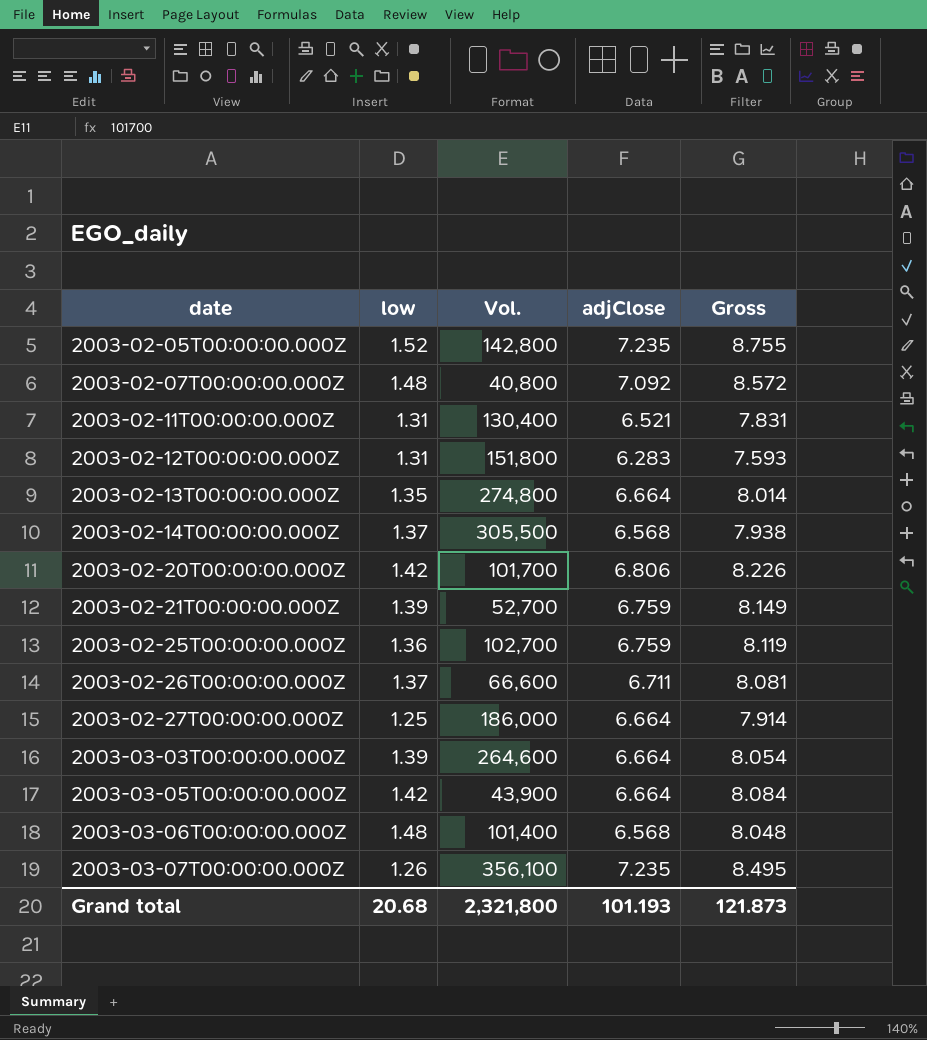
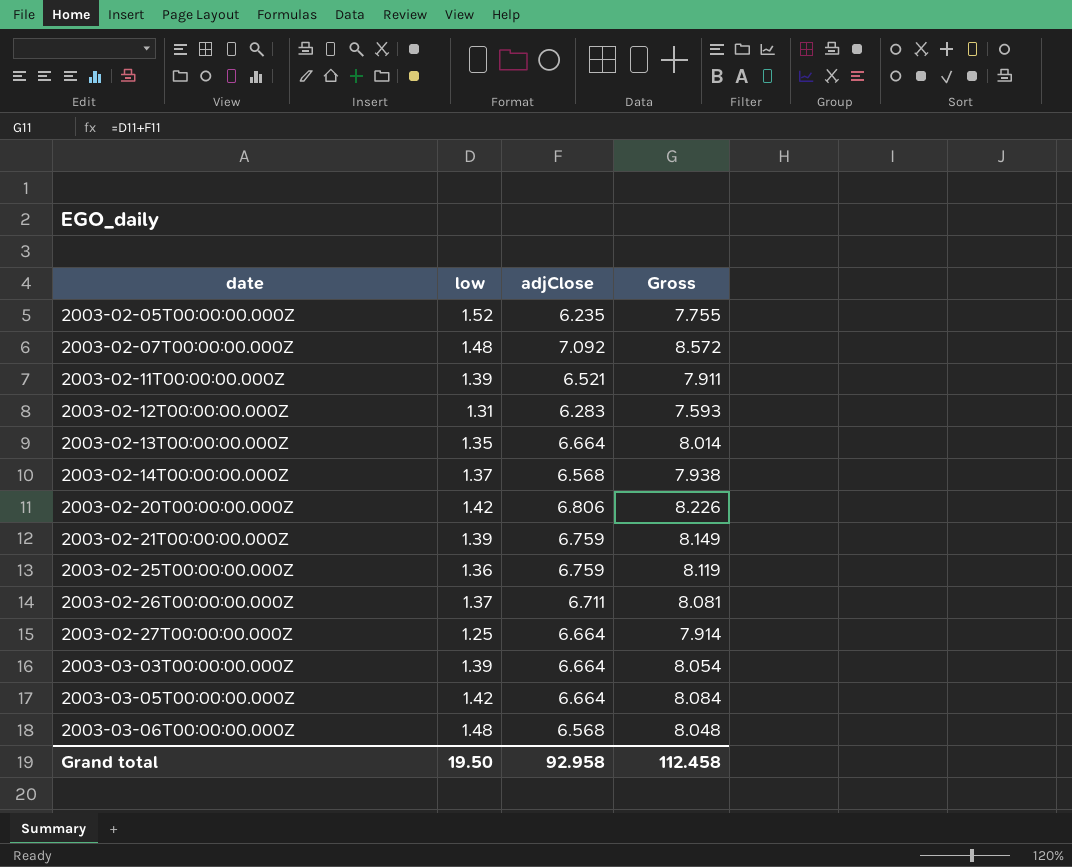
column Vol. | position: 3 -> none
row 2003-03-07T00:00:00.000Z: 1.26 | 356,100 | 7.235 | 8.495 -> none
2003-02-05T00:00:00.000Z | adjClose: 7.235 -> 6.235
2003-02-05T00:00:00.000Z | Gross: 8.755 -> 7.755
2003-02-11T00:00:00.000Z | low: 1.31 -> 1.39
2003-02-11T00:00:00.000Z | Gross: 7.831 -> 7.911
Grand total | low: 20.68 -> 19.50
Grand total | adjClose: 101.193 -> 92.958
Grand total | Gross: 121.873 -> 112.458

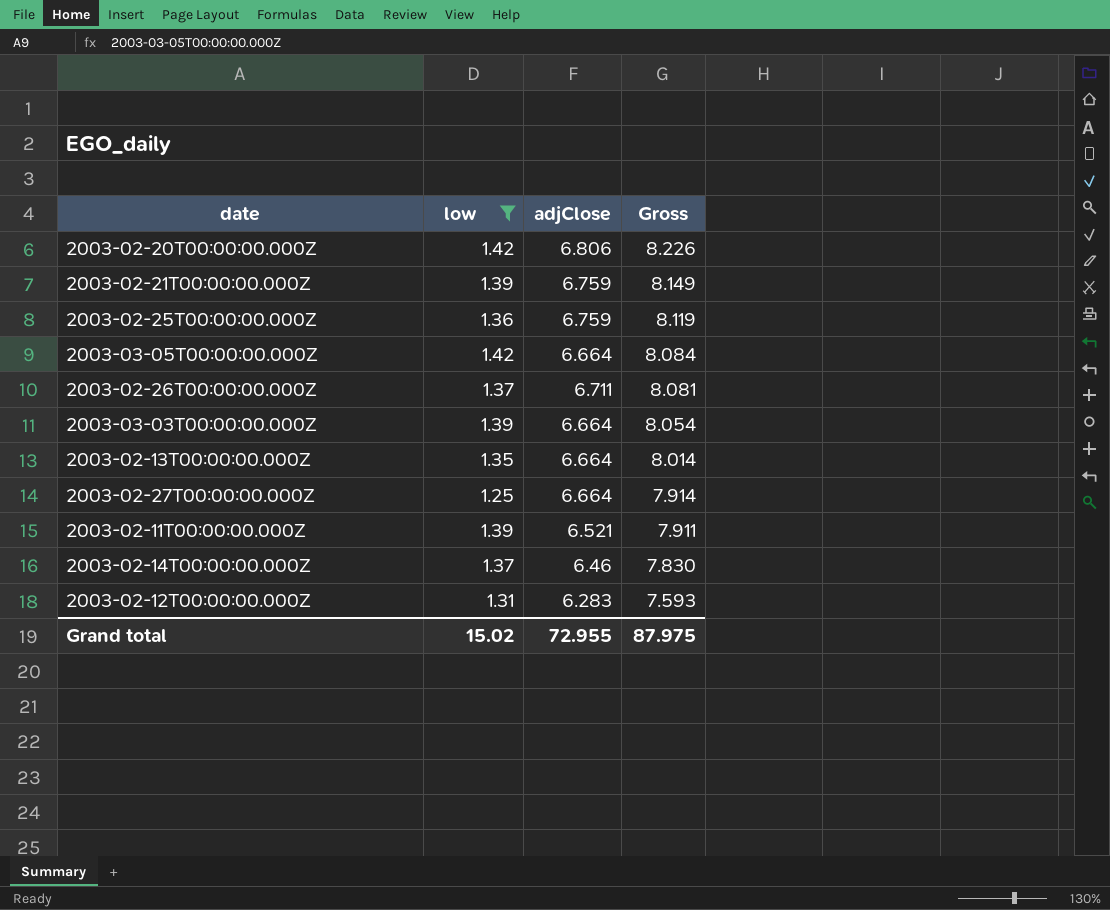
filter: none -> low <= 1.42
row order: date ascending -> Gross descending
2003-02-14T00:00:00.000Z | adjClose: 6.568 -> 6.46
2003-02-14T00:00:00.000Z | Gross: 7.938 -> 7.830
Grand total | low: 19.50 -> 15.02
Grand total | adjClose: 92.958 -> 72.955
Grand total | Gross: 112.458 -> 87.975

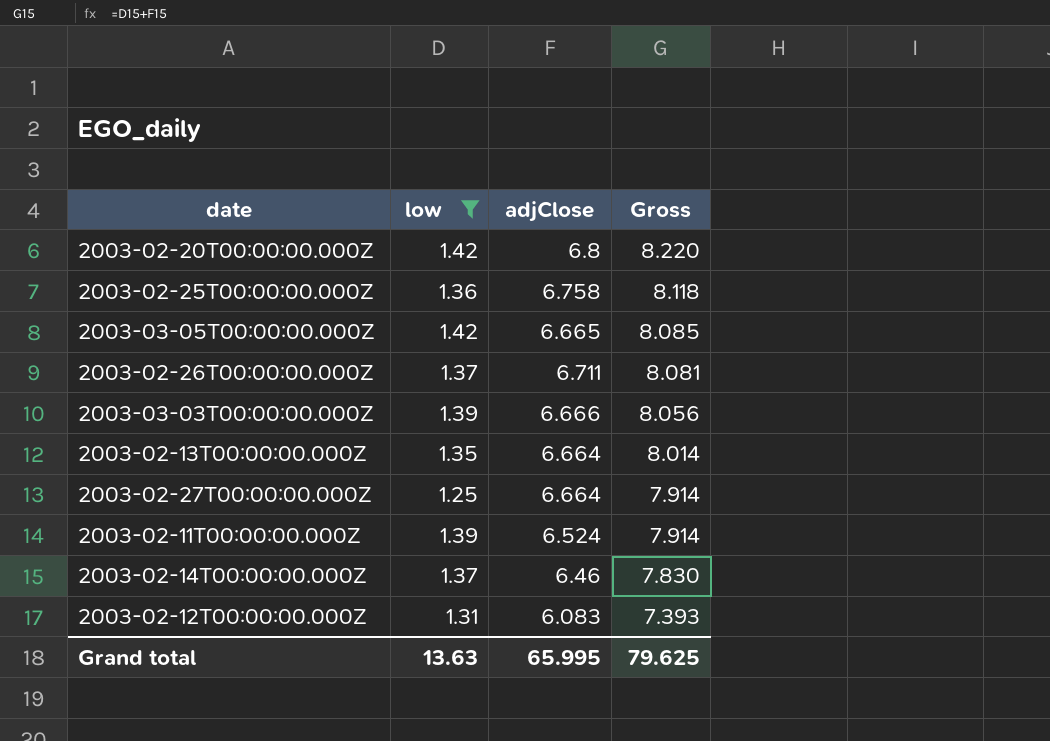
row 2003-02-21T00:00:00.000Z: 1.39 | 6.759 | 8.149 -> none
2003-02-20T00:00:00.000Z | adjClose: 6.806 -> 6.8
2003-02-20T00:00:00.000Z | Gross: 8.226 -> 8.220
2003-02-25T00:00:00.000Z | adjClose: 6.759 -> 6.758
2003-02-25T00:00:00.000Z | Gross: 8.119 -> 8.118
2003-03-05T00:00:00.000Z | adjClose: 6.664 -> 6.665
2003-03-05T00:00:00.000Z | Gross: 8.084 -> 8.085
2003-03-03T00:00:00.000Z | adjClose: 6.664 -> 6.666
2003-03-03T00:00:00.000Z | Gross: 8.054 -> 8.056
2003-02-11T00:00:00.000Z | adjClose: 6.521 -> 6.524
2003-02-11T00:00:00.000Z | Gross: 7.911 -> 7.914
2003-02-12T00:00:00.000Z | adjClose: 6.283 -> 6.083
2003-02-12T00:00:00.000Z | Gross: 7.593 -> 7.393
Grand total | low: 15.02 -> 13.63
Grand total | adjClose: 72.955 -> 65.995
Grand total | Gross: 87.975 -> 79.625

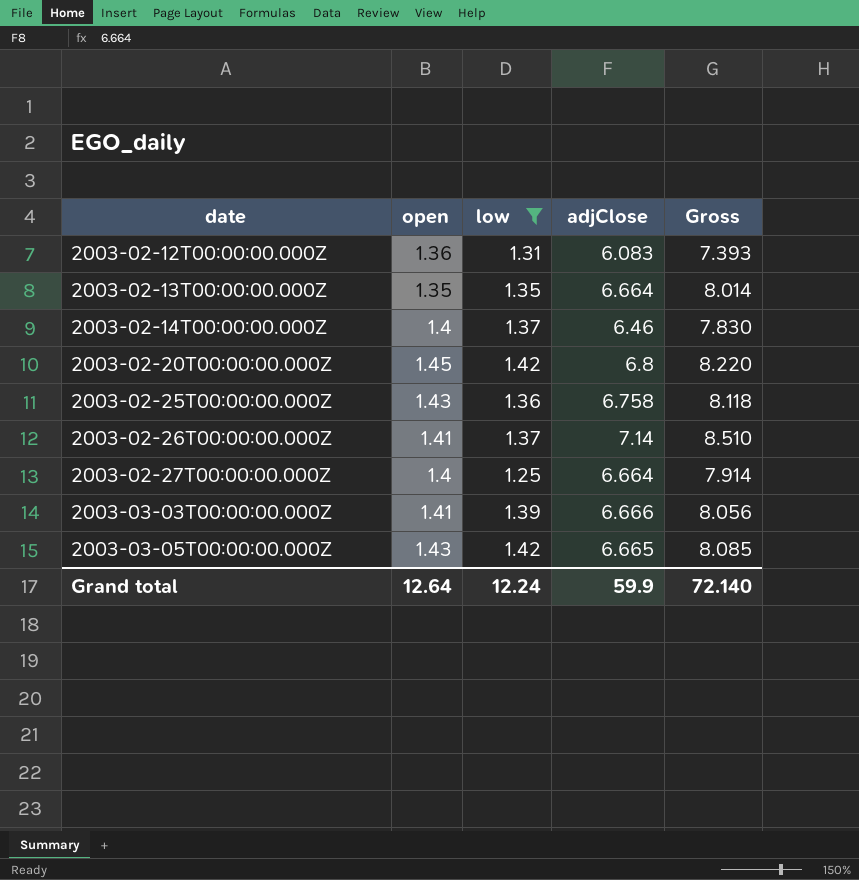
row order: Gross descending -> date ascending
column open | position: none -> 2
row 2003-02-11T00:00:00.000Z: 1.39 | 6.524 | 7.914 -> none
2003-02-26T00:00:00.000Z | adjClose: 6.711 -> 7.14
2003-02-26T00:00:00.000Z | Gross: 8.081 -> 8.510
Grand total | low: 13.63 -> 12.24
Grand total | adjClose: 65.995 -> 59.9
Grand total | Gross: 79.625 -> 72.140

